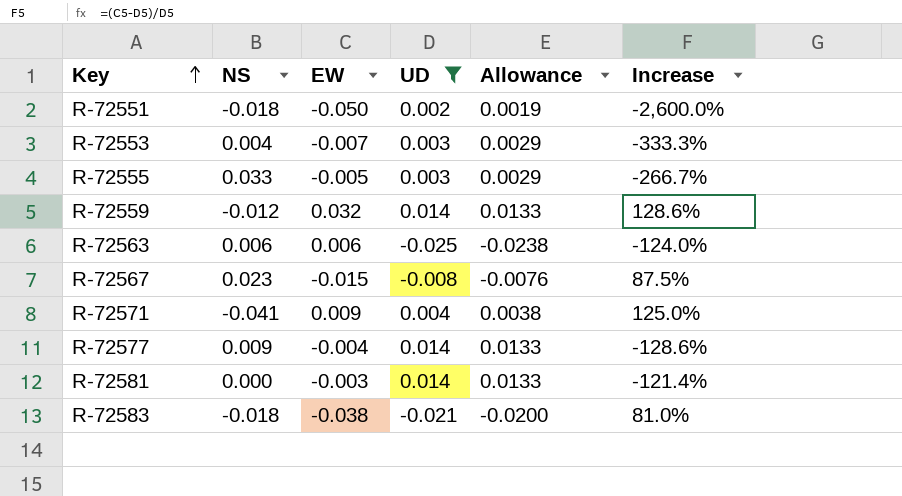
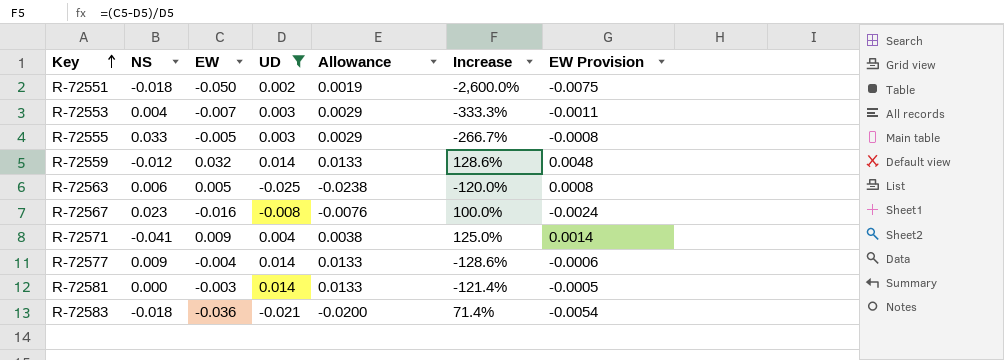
column EW Provision | formula: none -> [EW] * 0.15
R-72563 | EW: 0.006 -> 0.005
R-72563 | Increase: -124.0% -> -120.0%
R-72567 | EW: -0.015 -> -0.016
R-72567 | Increase: 87.5% -> 100.0%
R-72583 | EW: -0.038 -> -0.036
R-72583 | Increase: 81.0% -> 71.4%

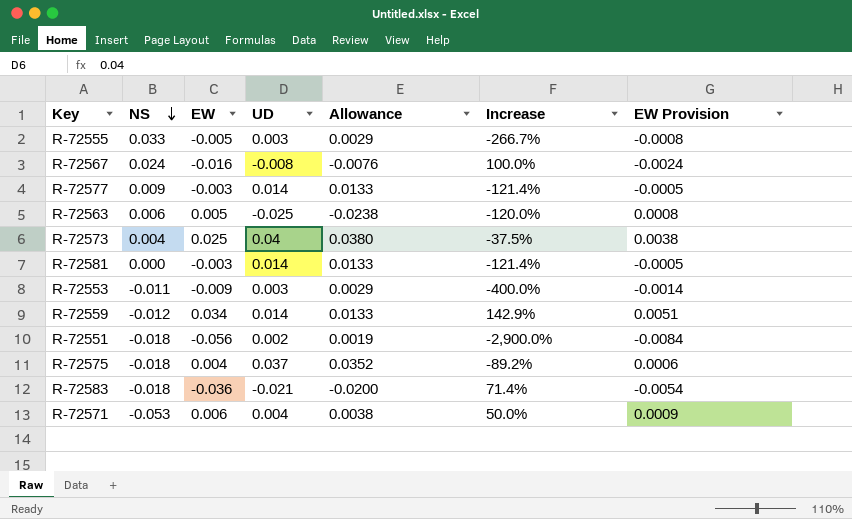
filter: UD <= 0.014 -> none
row order: Key ascending -> NS descending
R-72567 | NS: 0.023 -> 0.024
R-72577 | EW: -0.004 -> -0.003
R-72577 | Increase: -128.6% -> -121.4%
R-72577 | EW Provision: -0.0006 -> -0.0005
R-72553 | NS: 0.004 -> -0.011
R-72553 | EW: -0.007 -> -0.009
R-72553 | Increase: -333.3% -> -400.0%
R-72553 | EW Provision: -0.0011 -> -0.0014
R-72559 | EW: 0.032 -> 0.034
R-72559 | Increase: 128.6% -> 142.9%
R-72559 | EW Provision: 0.0048 -> 0.0051
R-72551 | EW: -0.050 -> -0.056
R-72551 | Increase: -2,600.0% -> -2,900.0%
R-72551 | EW Provision: -0.0075 -> -0.0084
R-72571 | NS: -0.041 -> -0.053
R-72571 | EW: 0.009 -> 0.006
R-72571 | Increase: 125.0% -> 50.0%
R-72571 | EW Provision: 0.0014 -> 0.0009

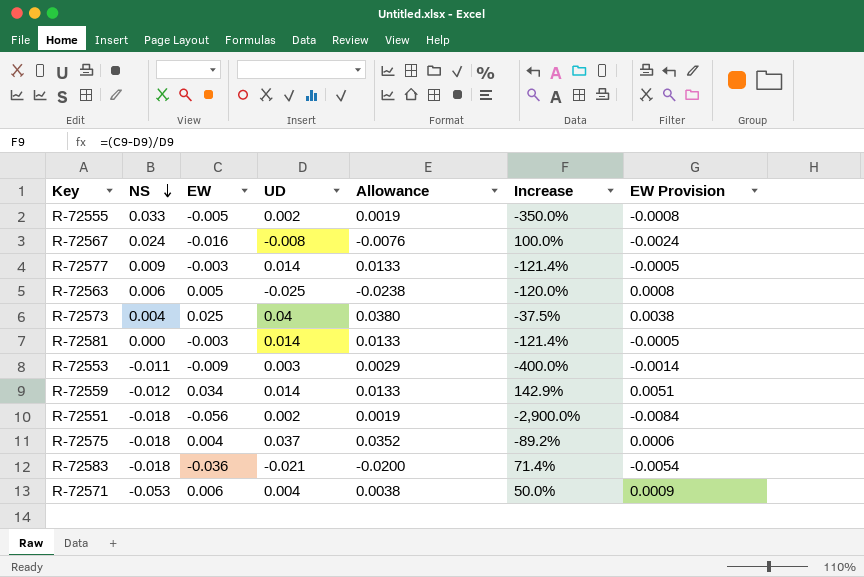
R-72555 | UD: 0.003 -> 0.002
R-72555 | Allowance: 0.0029 -> 0.0019
R-72555 | Increase: -266.7% -> -350.0%

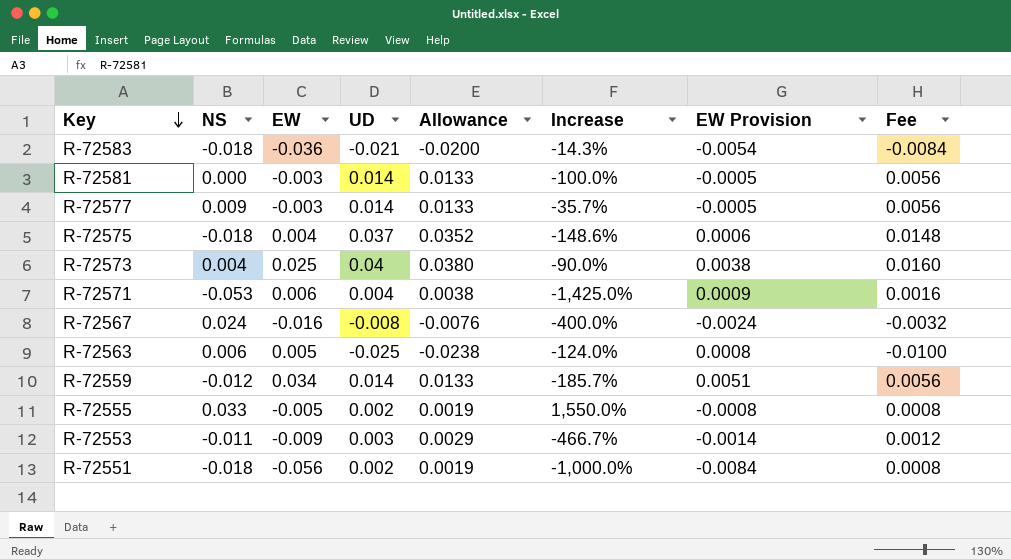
row order: NS descending -> Key descending
column Increase | formula: ([EW] - [UD]) / [UD] -> ([NS] - [UD]) / [UD]
column Fee | formula: none -> [UD] * 0.4

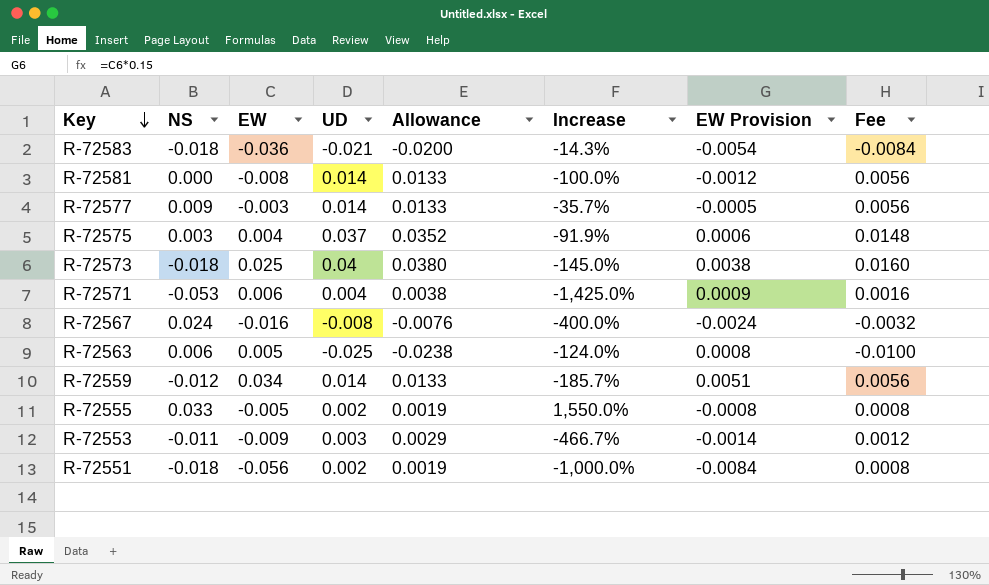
R-72581 | EW: -0.003 -> -0.008
R-72581 | EW Provision: -0.0005 -> -0.0012
R-72575 | NS: -0.018 -> 0.003
R-72575 | Increase: -148.6% -> -91.9%
R-72573 | NS: 0.004 -> -0.018
R-72573 | Increase: -90.0% -> -145.0%

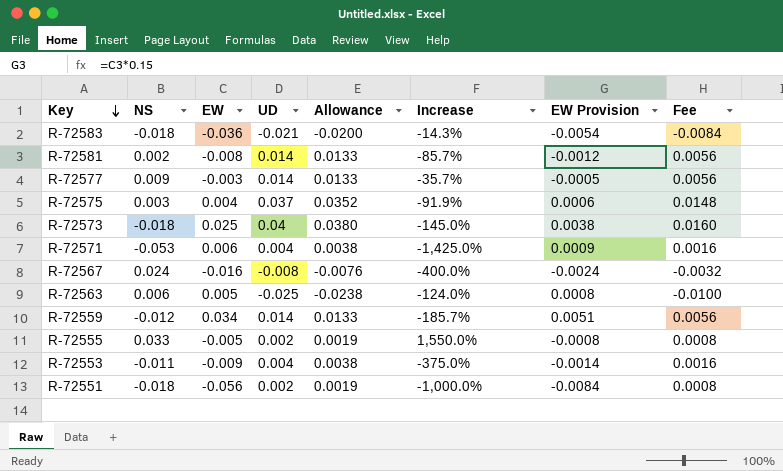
R-72581 | NS: 0.000 -> 0.002
R-72581 | Increase: -100.0% -> -85.7%
R-72553 | UD: 0.003 -> 0.004
R-72553 | Allowance: 0.0029 -> 0.0038
R-72553 | Increase: -466.7% -> -375.0%
R-72553 | Fee: 0.0012 -> 0.0016

